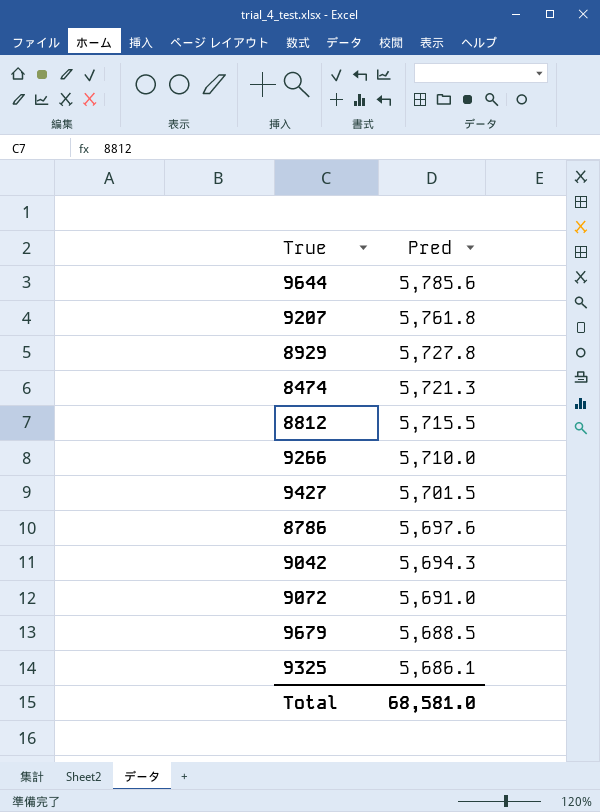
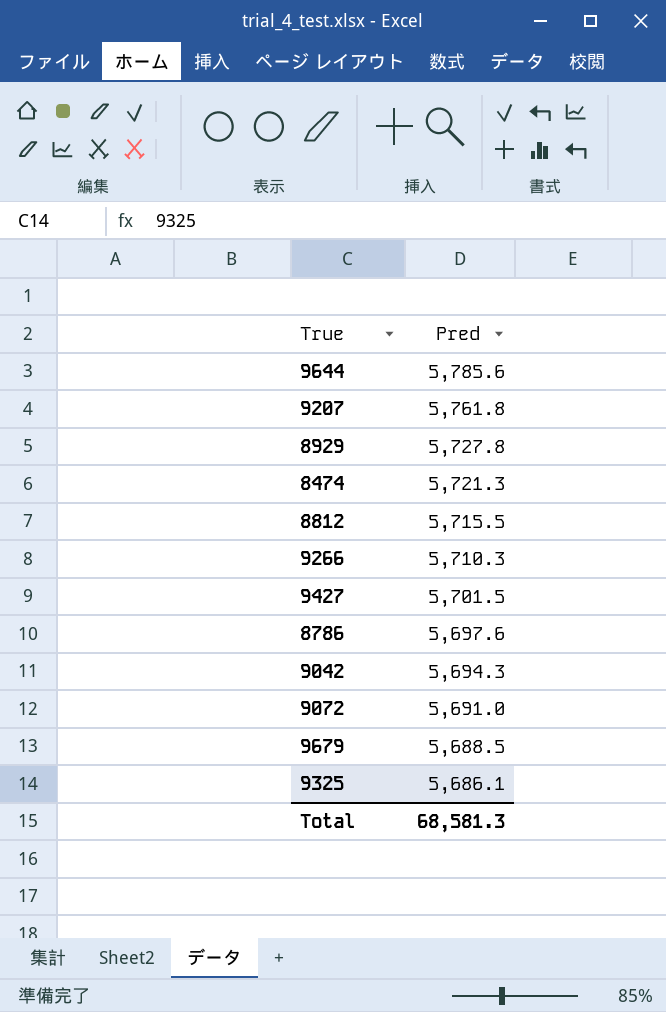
9266 | Pred: 5,710.0 -> 5,710.3
Total | Pred: 68,581.0 -> 68,581.3

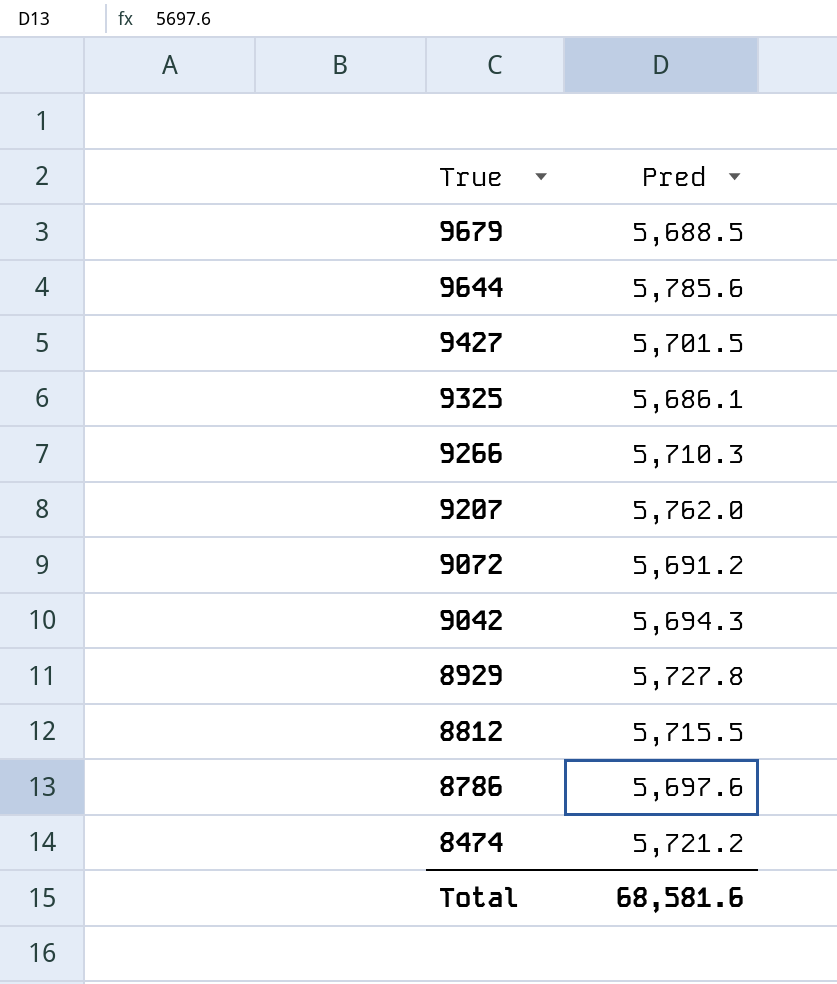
row order: Pred descending -> True descending
9207 | Pred: 5,761.8 -> 5,762.0
9072 | Pred: 5,691.0 -> 5,691.2
8474 | Pred: 5,721.3 -> 5,721.2
Total | Pred: 68,581.3 -> 68,581.6

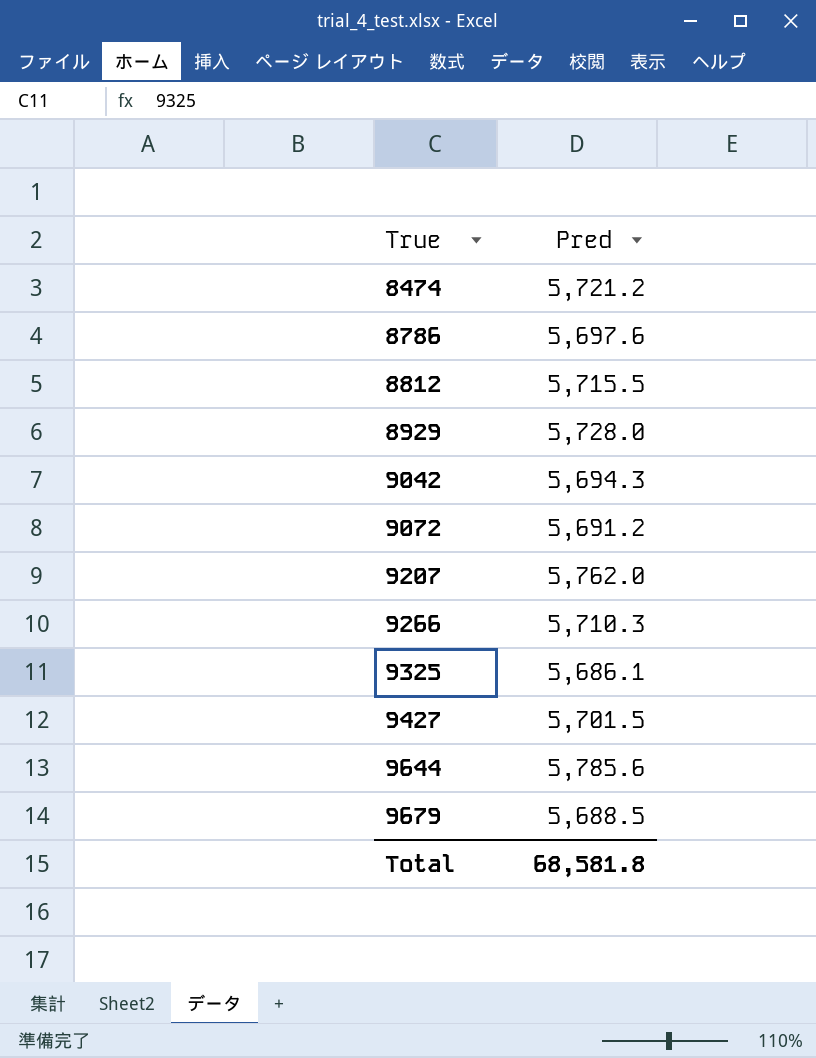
row order: True descending -> True ascending
8929 | Pred: 5,727.8 -> 5,728.0
Total | Pred: 68,581.6 -> 68,581.8

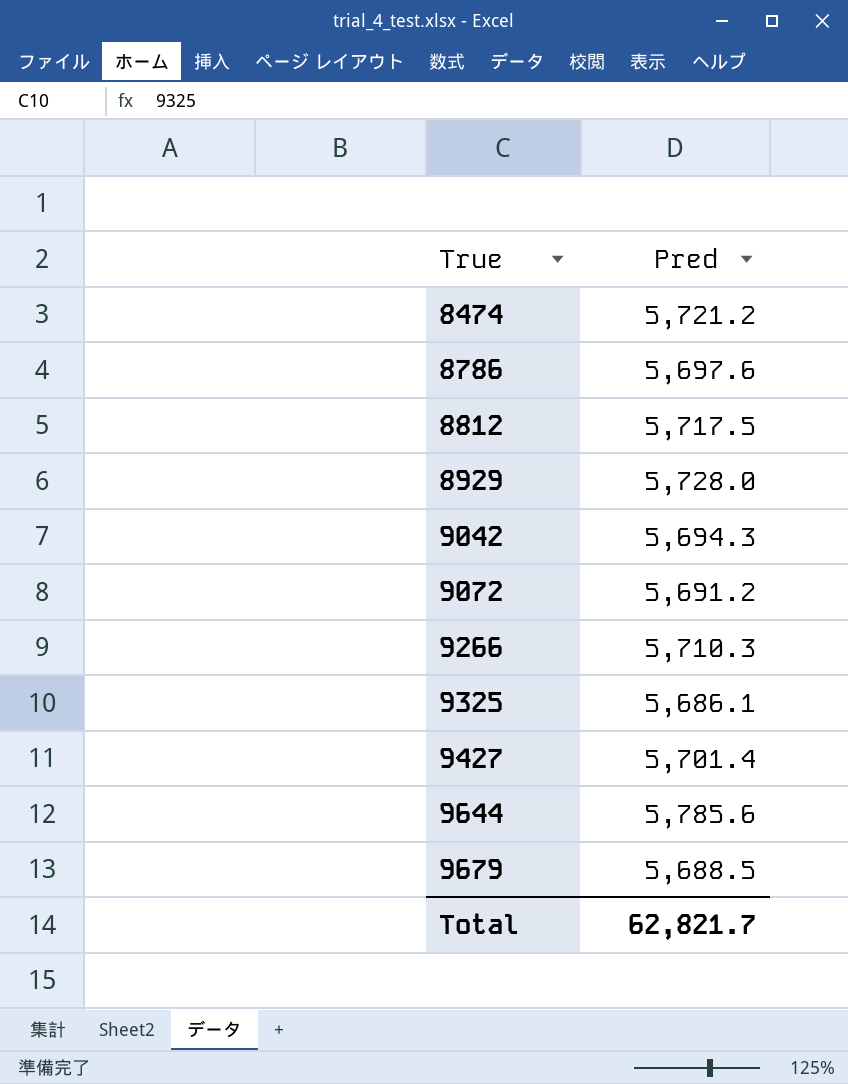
row 9207: 5,762.0 -> none
8812 | Pred: 5,715.5 -> 5,717.5
9427 | Pred: 5,701.5 -> 5,701.4
Total | Pred: 68,581.8 -> 62,821.7

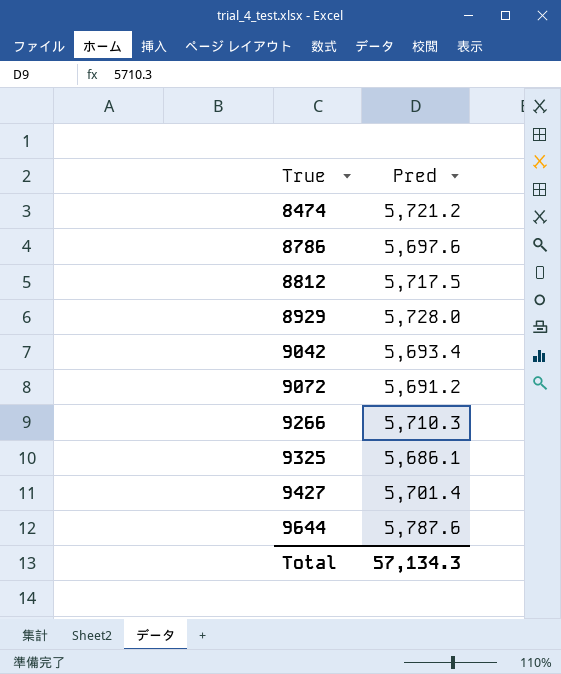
row 9679: 5,688.5 -> none
9042 | Pred: 5,694.3 -> 5,693.4
9644 | Pred: 5,785.6 -> 5,787.6
Total | Pred: 62,821.7 -> 57,134.3

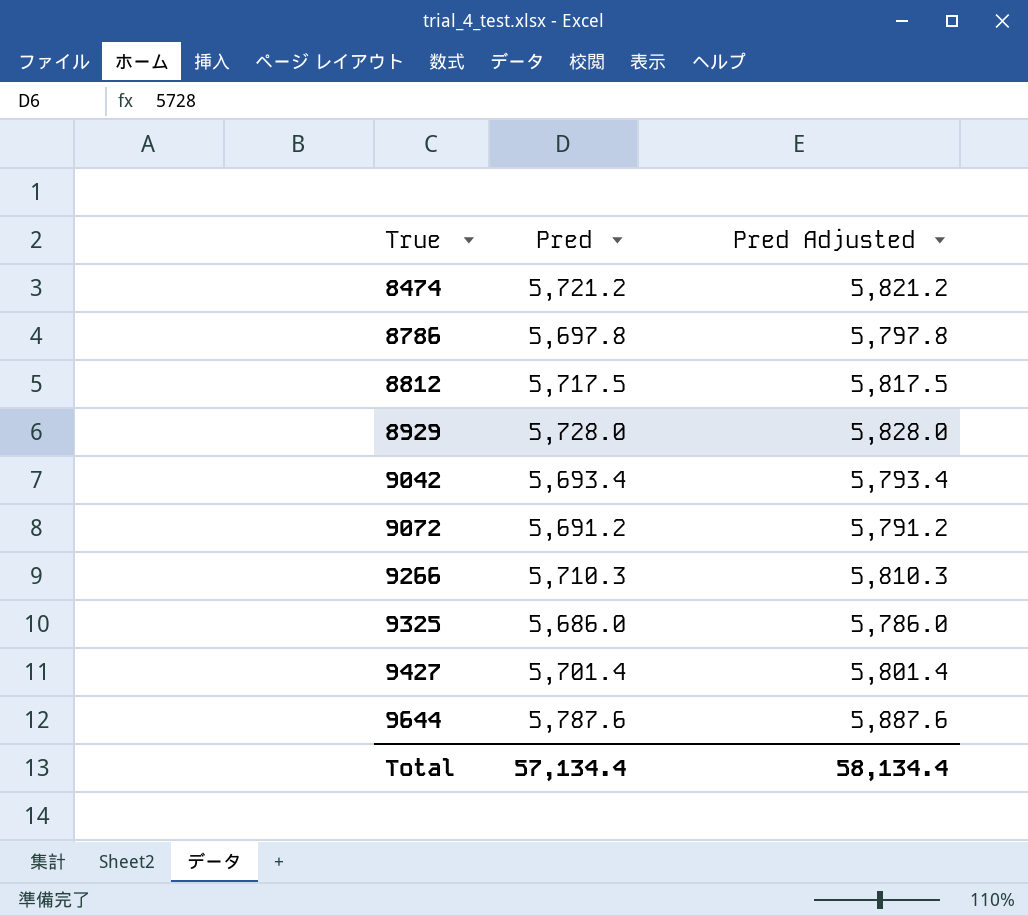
column Pred Adjusted | formula: none -> [Pred] + 100
8786 | Pred: 5,697.6 -> 5,697.8
9325 | Pred: 5,686.1 -> 5,686.0
Total | Pred: 57,134.3 -> 57,134.4

